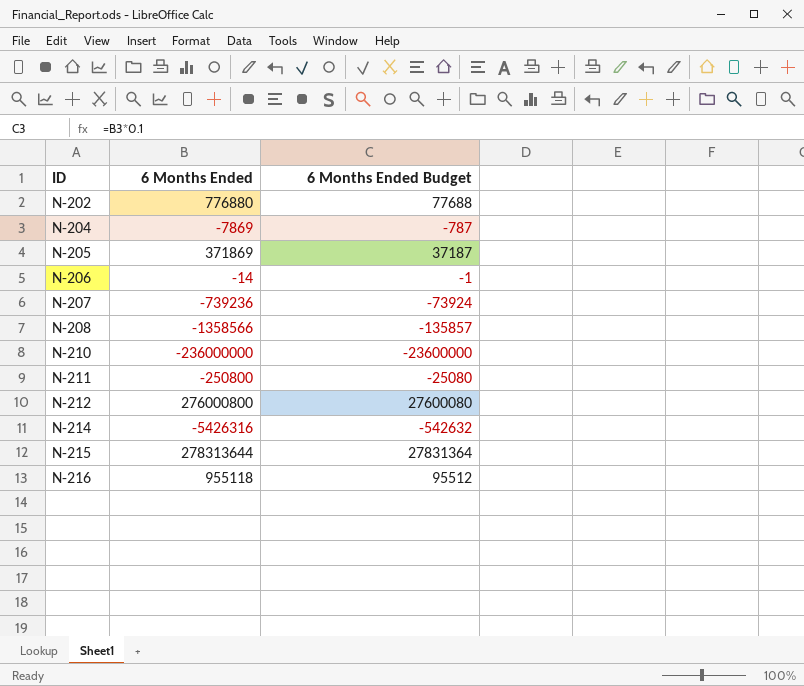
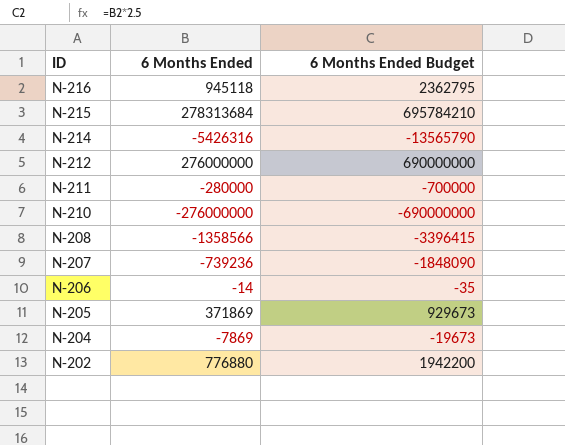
row order: ID ascending -> ID descending
column 6 Months Ended Budget | formula: [6 Months Ended] * 0.1 -> [6 Months Ended] * 2.5
N-216 | 6 Months Ended: 955118 -> 945118
N-215 | 6 Months Ended: 278313644 -> 278313684
N-212 | 6 Months Ended: 276000800 -> 276000000
N-211 | 6 Months Ended: -250800 -> -280000
N-210 | 6 Months Ended: -236000000 -> -276000000

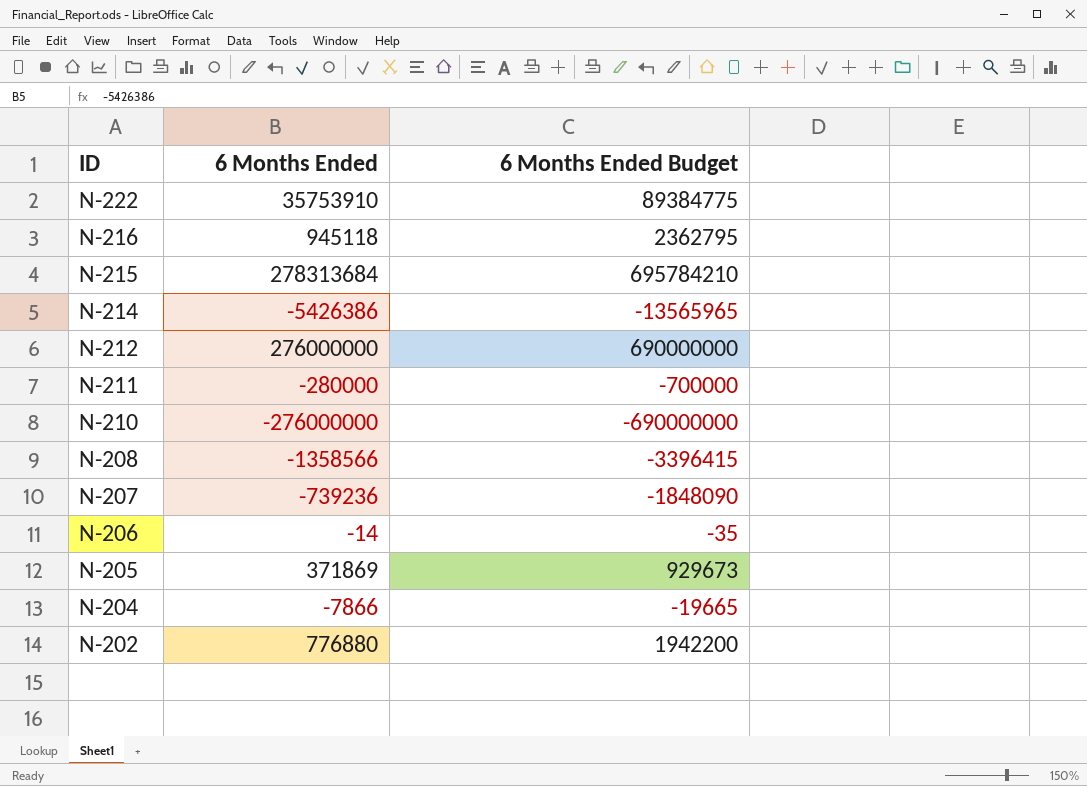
row N-222: none -> 35753910 | 89384775
N-214 | 6 Months Ended: -5426316 -> -5426386
N-214 | 6 Months Ended Budget: -13565790 -> -13565965
N-204 | 6 Months Ended: -7869 -> -7866
N-204 | 6 Months Ended Budget: -19673 -> -19665

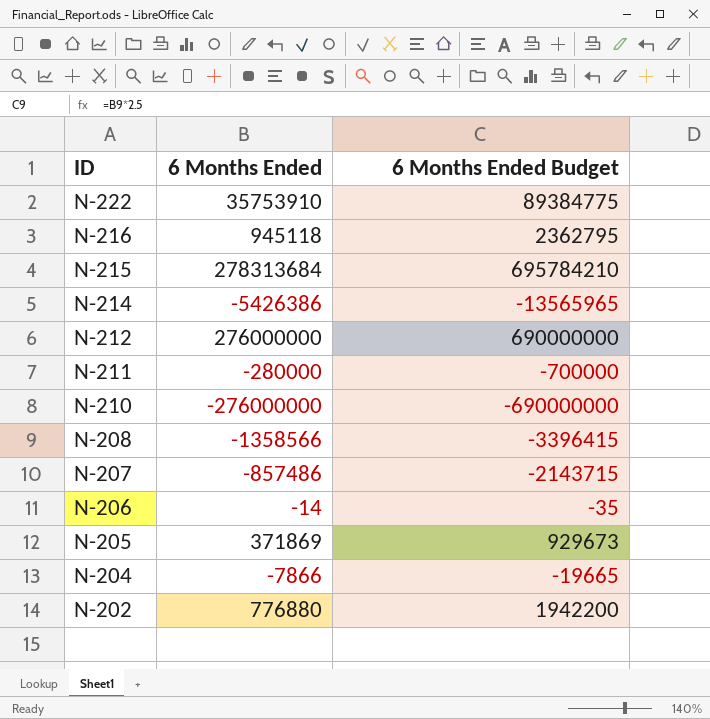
N-207 | 6 Months Ended: -739236 -> -857486
N-207 | 6 Months Ended Budget: -1848090 -> -2143715

